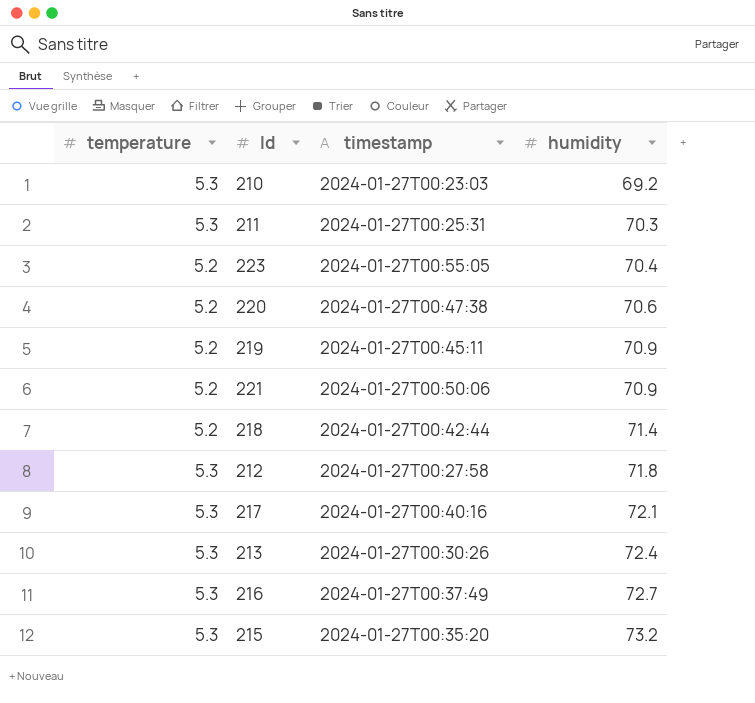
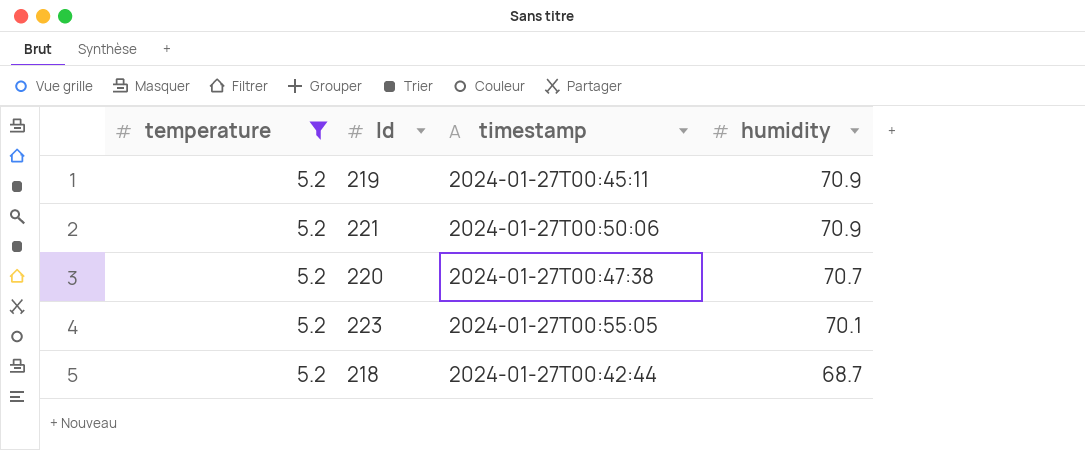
filter: none -> temperature = 5.2
row order: humidity ascending -> humidity descending
220 | humidity: 70.6 -> 70.7
223 | humidity: 70.4 -> 70.1
218 | humidity: 71.4 -> 68.7

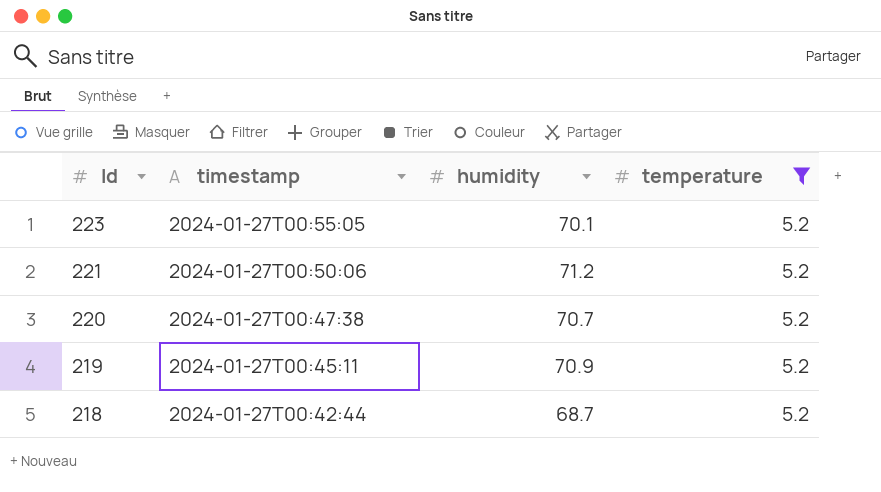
row order: humidity descending -> Id descending
column temperature | position: 1 -> 4
221 | humidity: 70.9 -> 71.2

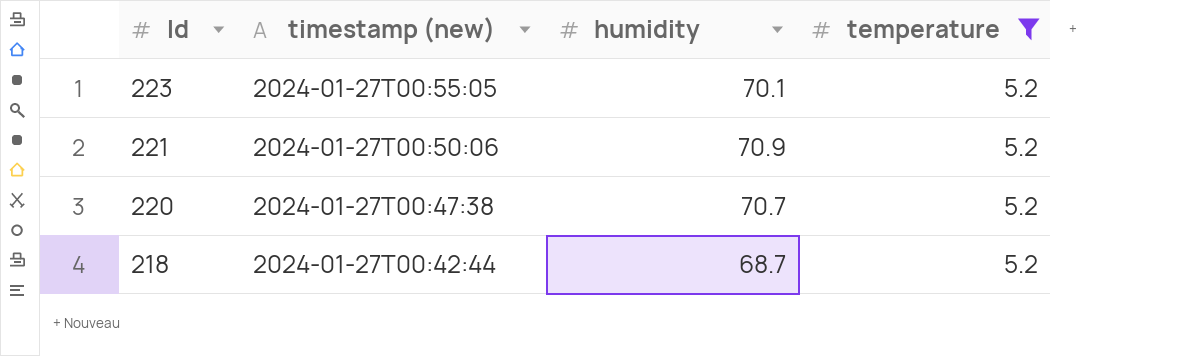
column name: timestamp -> timestamp (new)
row 219: 2024-01-27T00:45:11 | 70.9 | 5.2 -> none
221 | humidity: 71.2 -> 70.9

